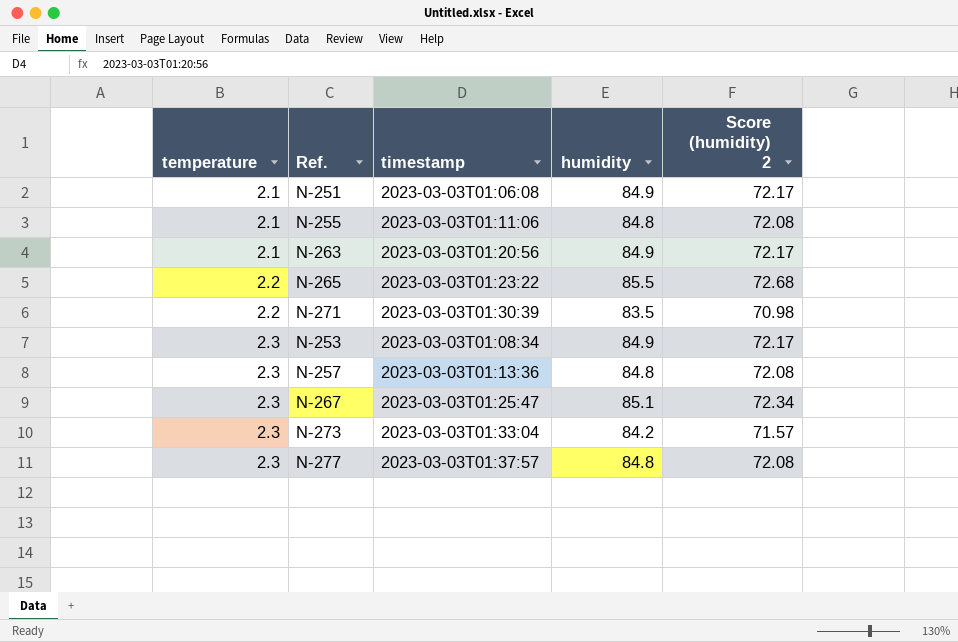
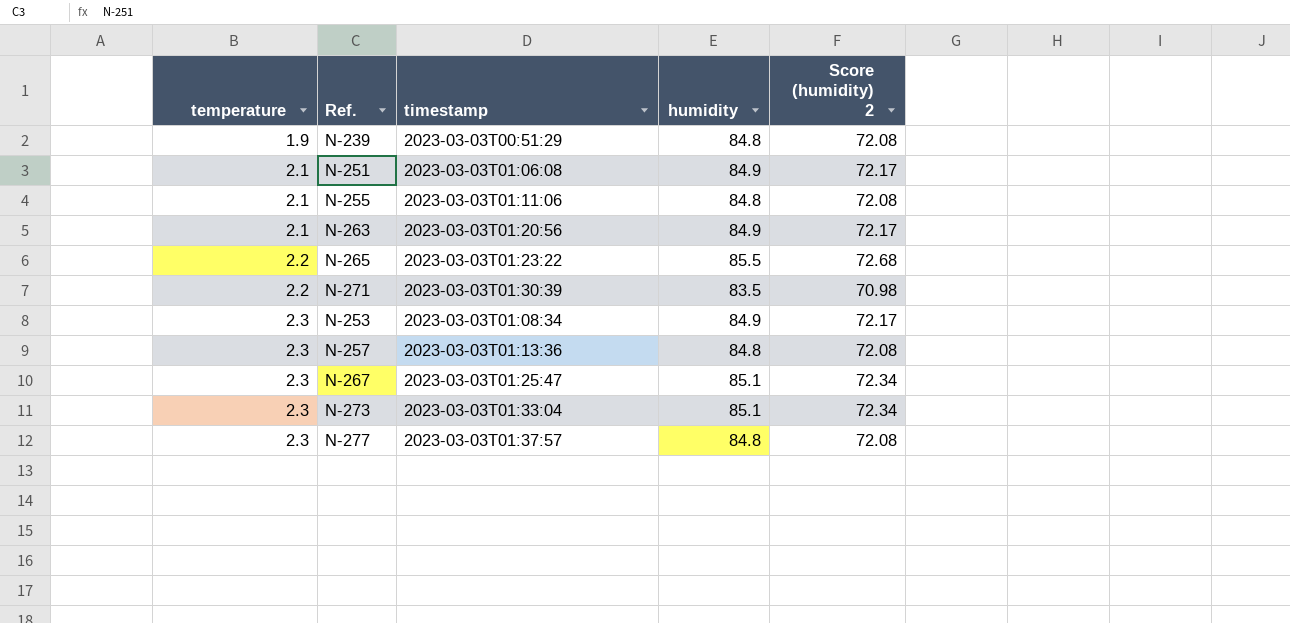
row N-239: none -> 1.9 | 2023-03-03T00:51:29 | 84.8 | 72.08
N-273 | humidity: 84.2 -> 85.1
N-273 | Score (humidity) 2: 71.57 -> 72.34

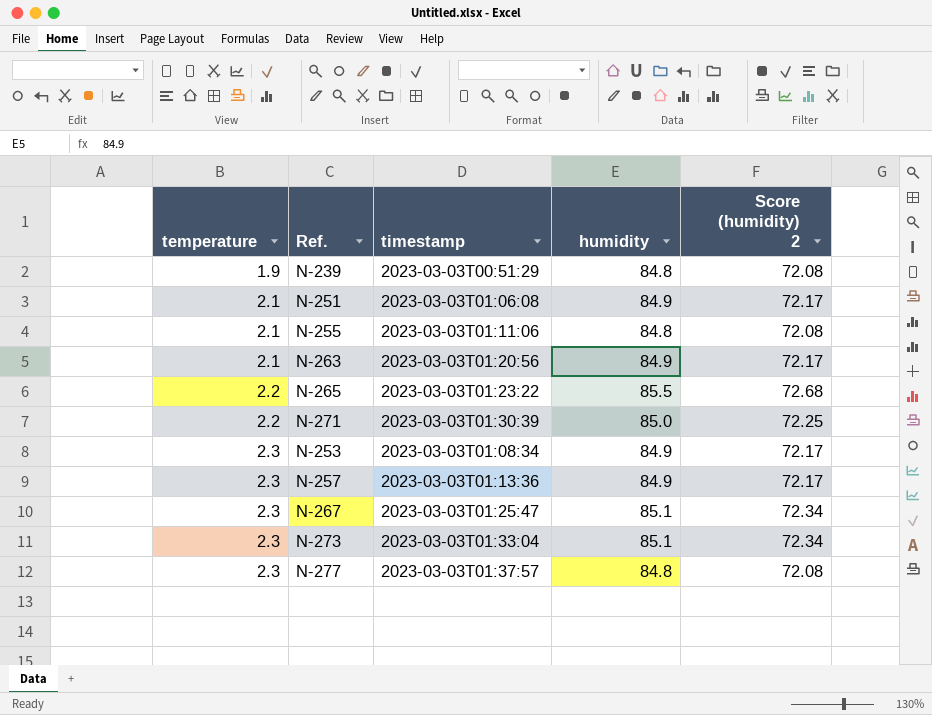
N-271 | humidity: 83.5 -> 85.0
N-271 | Score (humidity) 2: 70.98 -> 72.25
N-257 | humidity: 84.8 -> 84.9
N-257 | Score (humidity) 2: 72.08 -> 72.17

